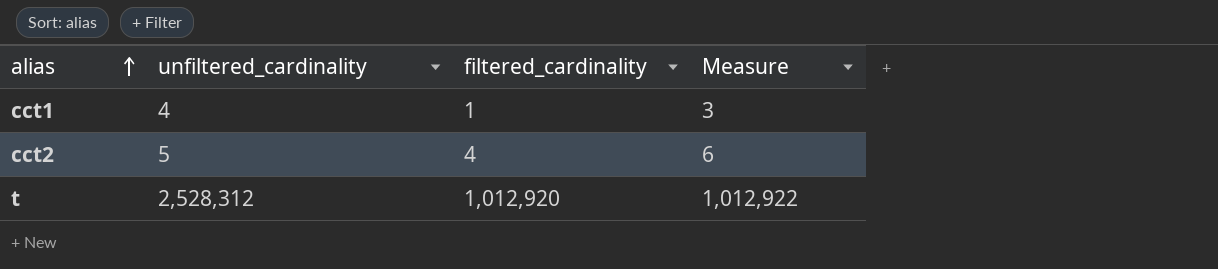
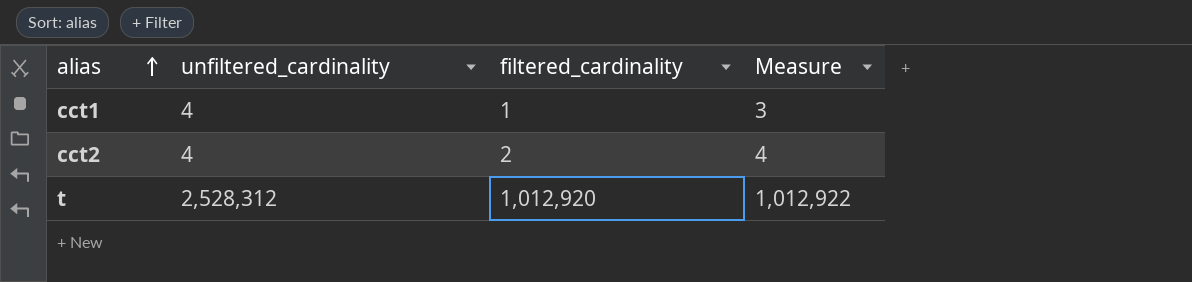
cct2 | unfiltered_cardinality: 5 -> 4
cct2 | filtered_cardinality: 4 -> 2
cct2 | Measure: 6 -> 4

